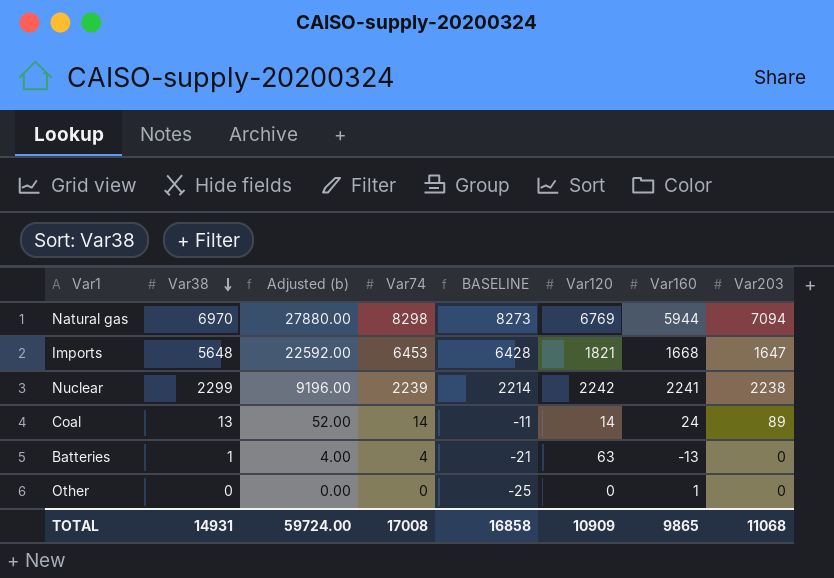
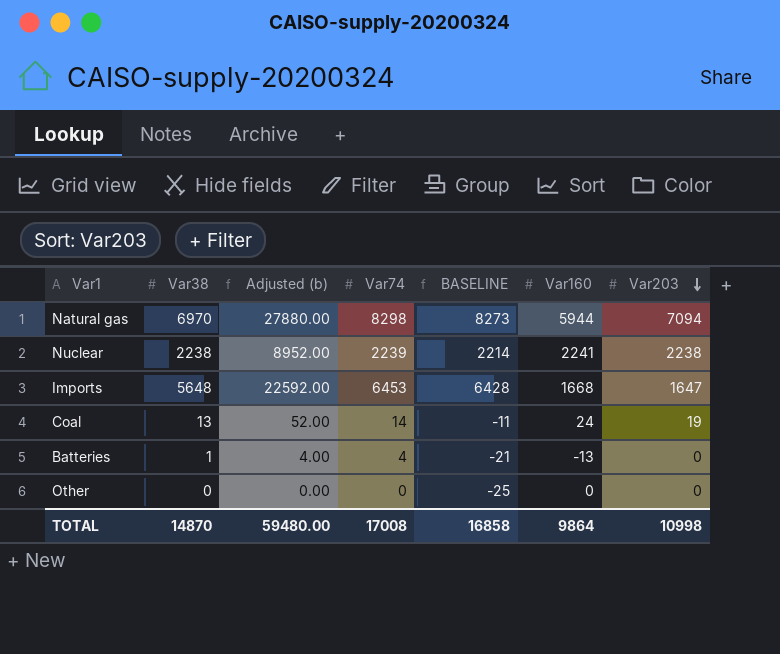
row order: Var38 descending -> Var203 descending
column Var120 | position: 6 -> none
Nuclear | Var38: 2299 -> 2238
Nuclear | Adjusted (b): 9196.00 -> 8952.00
Coal | Var203: 89 -> 19
Other | Var160: 1 -> 0
TOTAL | Var38: 14931 -> 14870
TOTAL | Adjusted (b): 59724.00 -> 59480.00
TOTAL | Var160: 9865 -> 9864
TOTAL | Var203: 11068 -> 10998

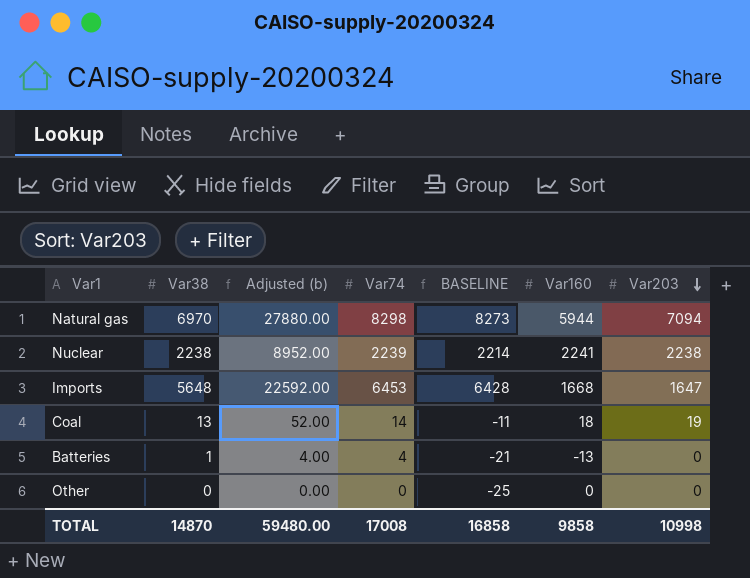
Coal | Var160: 24 -> 18
TOTAL | Var160: 9864 -> 9858

